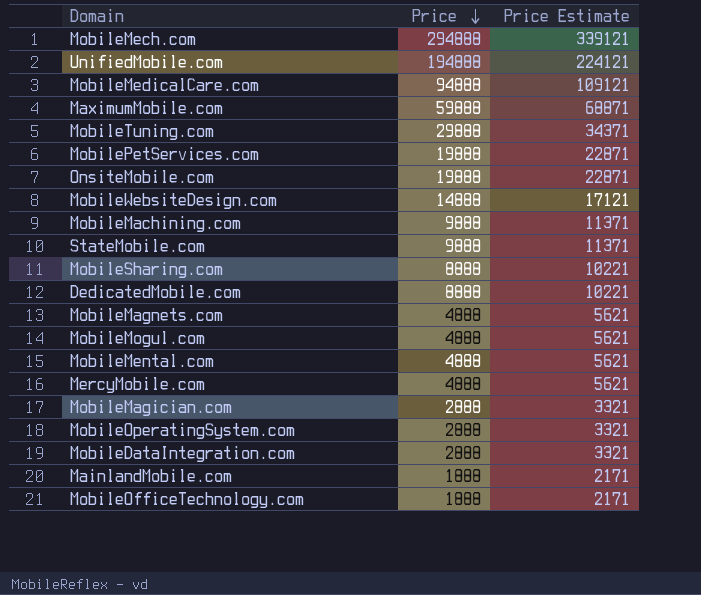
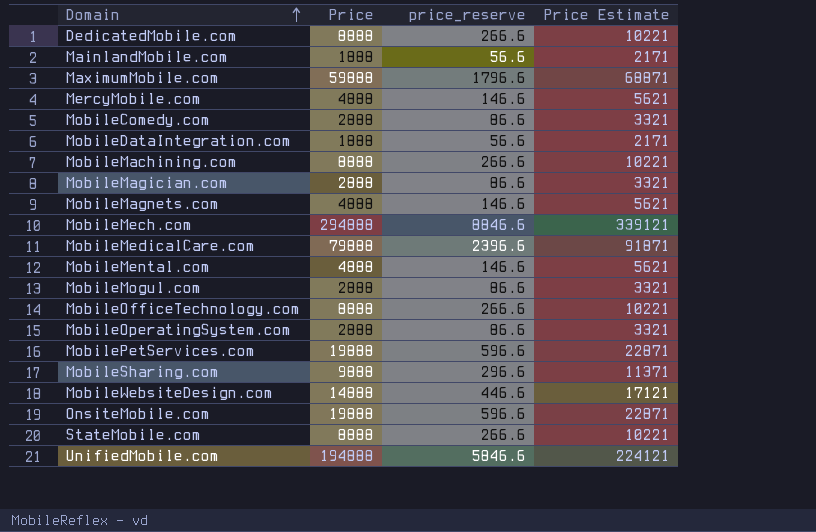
row order: Price descending -> Domain ascending
column price_reserve | formula: none -> [Price] * 0.03
row MobileTuning.com: 29888 | 34371 -> none
row MobileComedy.com: none -> 2888 | 86.6 | 3321
MobileDataIntegration.com | Price: 2888 -> 1888
MobileDataIntegration.com | Price Estimate: 3321 -> 2171
MobileMachining.com | Price: 9888 -> 8888
MobileMachining.com | Price Estimate: 11371 -> 10221
MobileMedicalCare.com | Price: 94888 -> 79888
MobileMedicalCare.com | Price Estimate: 109121 -> 91871
MobileMogul.com | Price: 4888 -> 2888
MobileMogul.com | Price Estimate: 5621 -> 3321
MobileOfficeTechnology.com | Price: 1888 -> 8888
MobileOfficeTechnology.com | Price Estimate: 2171 -> 10221
MobileSharing.com | Price: 8888 -> 9888
MobileSharing.com | Price Estimate: 10221 -> 11371
StateMobile.com | Price: 9888 -> 8888
StateMobile.com | Price Estimate: 11371 -> 10221

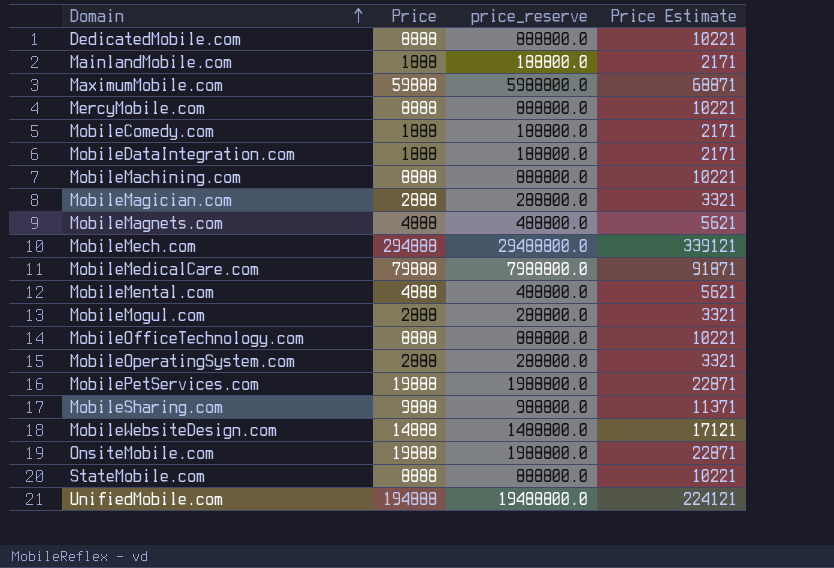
column price_reserve | formula: [Price] * 0.03 -> [Price] * 100
MercyMobile.com | Price: 4888 -> 8888
MercyMobile.com | Price Estimate: 5621 -> 10221
MobileComedy.com | Price: 2888 -> 1888
MobileComedy.com | Price Estimate: 3321 -> 2171

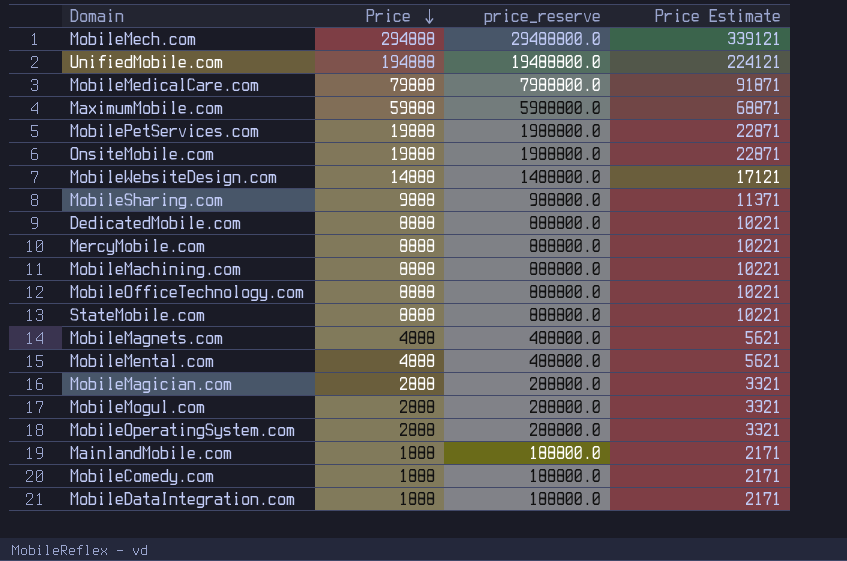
row order: Domain ascending -> Price descending

